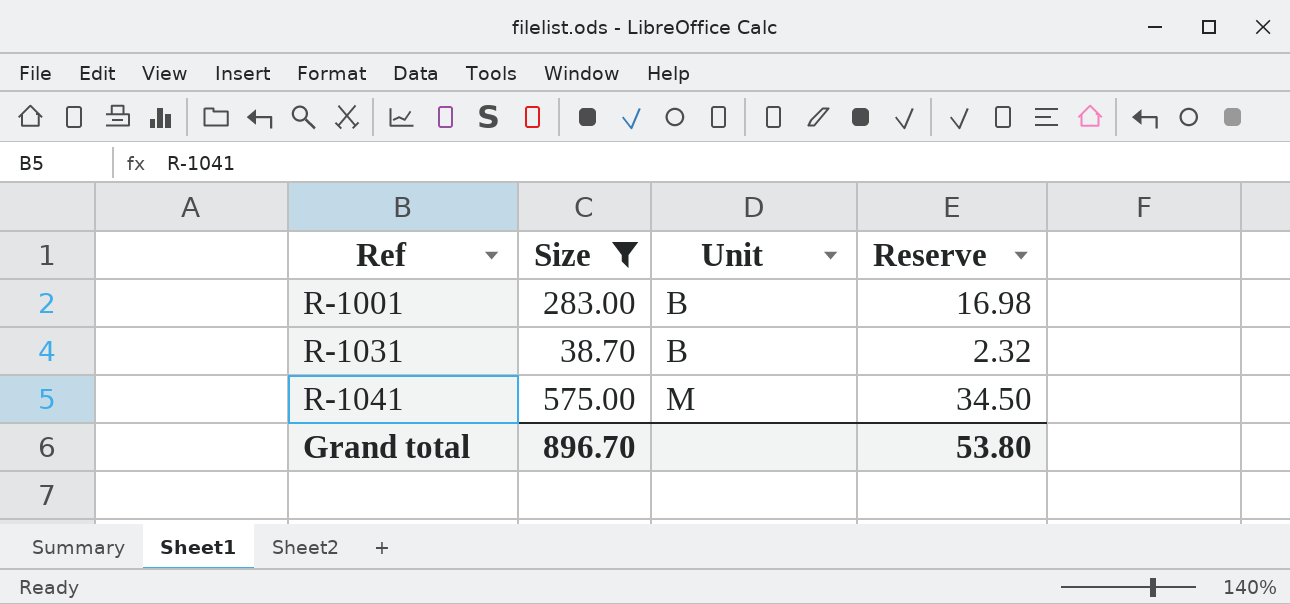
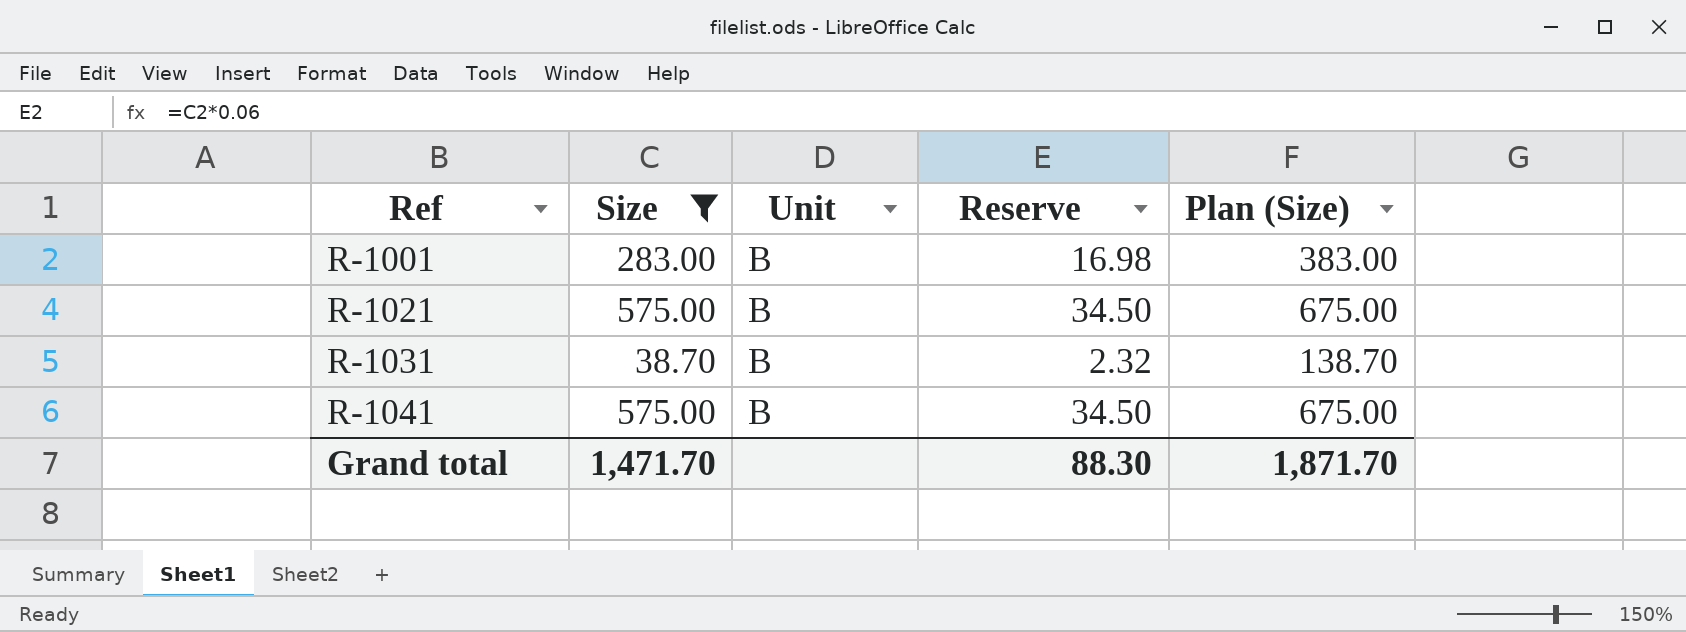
column Plan (Size) | formula: none -> [Size] + 100
row R-1021: none -> 575.00 | B | 34.50 | 675.00
R-1041 | Unit: M -> B
Grand total | Size: 896.70 -> 1,471.70
Grand total | Reserve: 53.80 -> 88.30

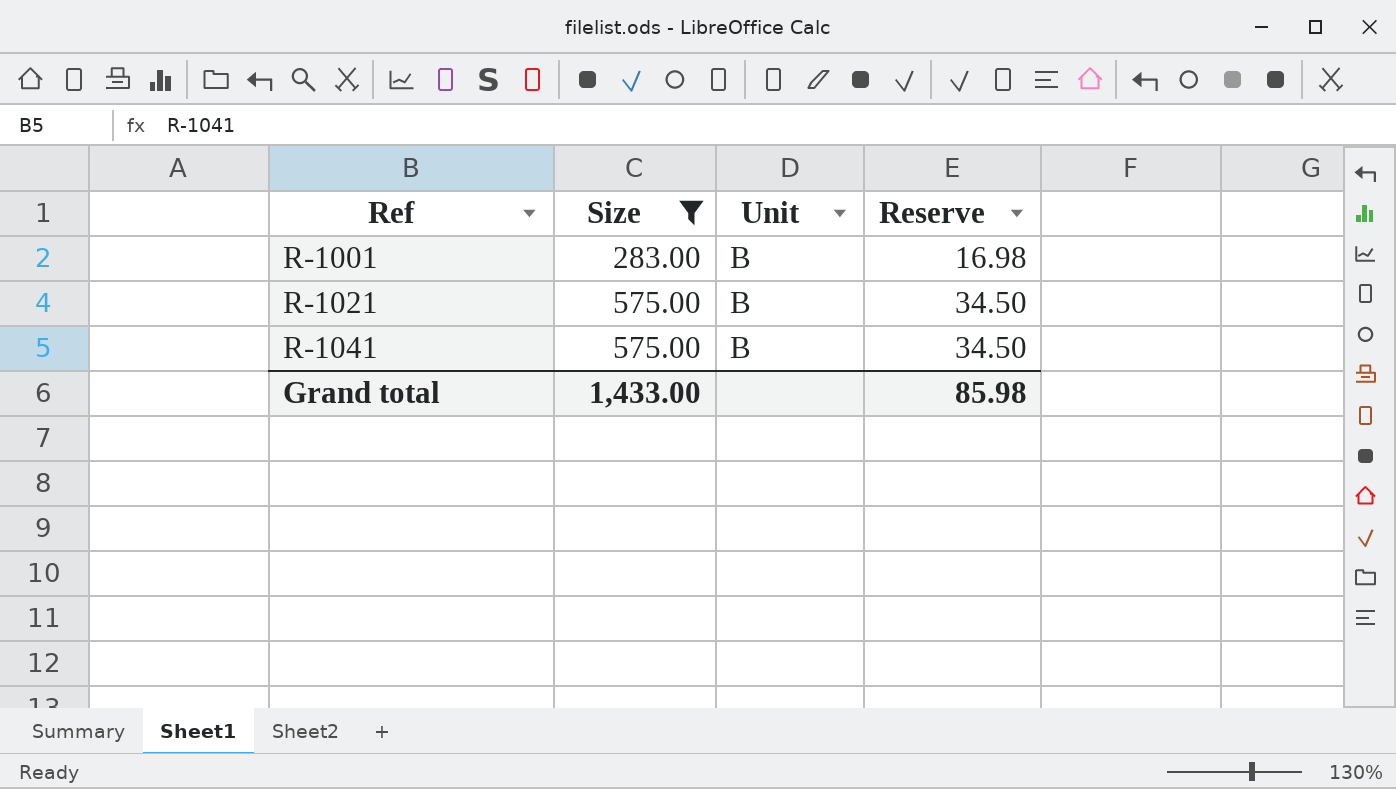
column Plan (Size) | formula: [Size] + 100 -> none
row R-1031: 38.70 | B | 2.32 | 138.70 -> none
Grand total | Size: 1,471.70 -> 1,433.00
Grand total | Reserve: 88.30 -> 85.98

